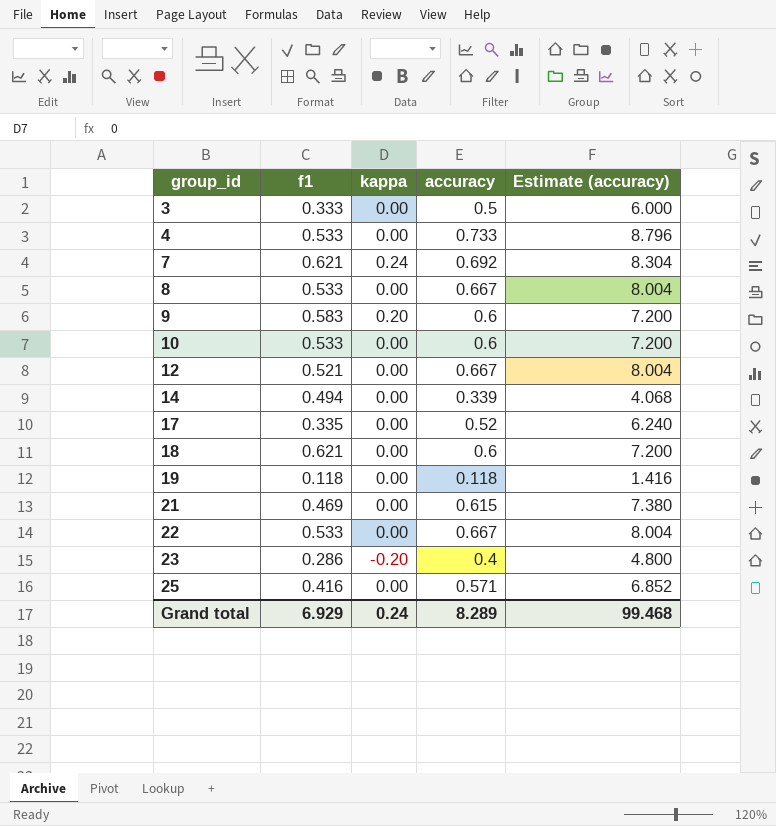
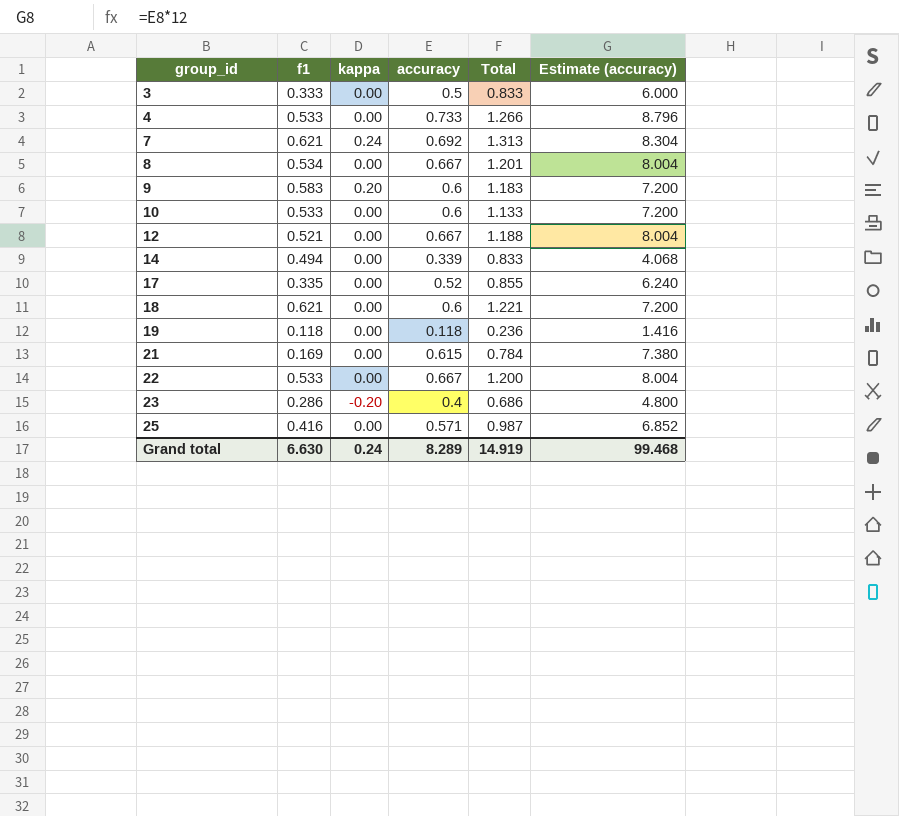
column Total | formula: none -> [f1] + [accuracy]
8 | f1: 0.533 -> 0.534
21 | f1: 0.469 -> 0.169
Grand total | f1: 6.929 -> 6.630

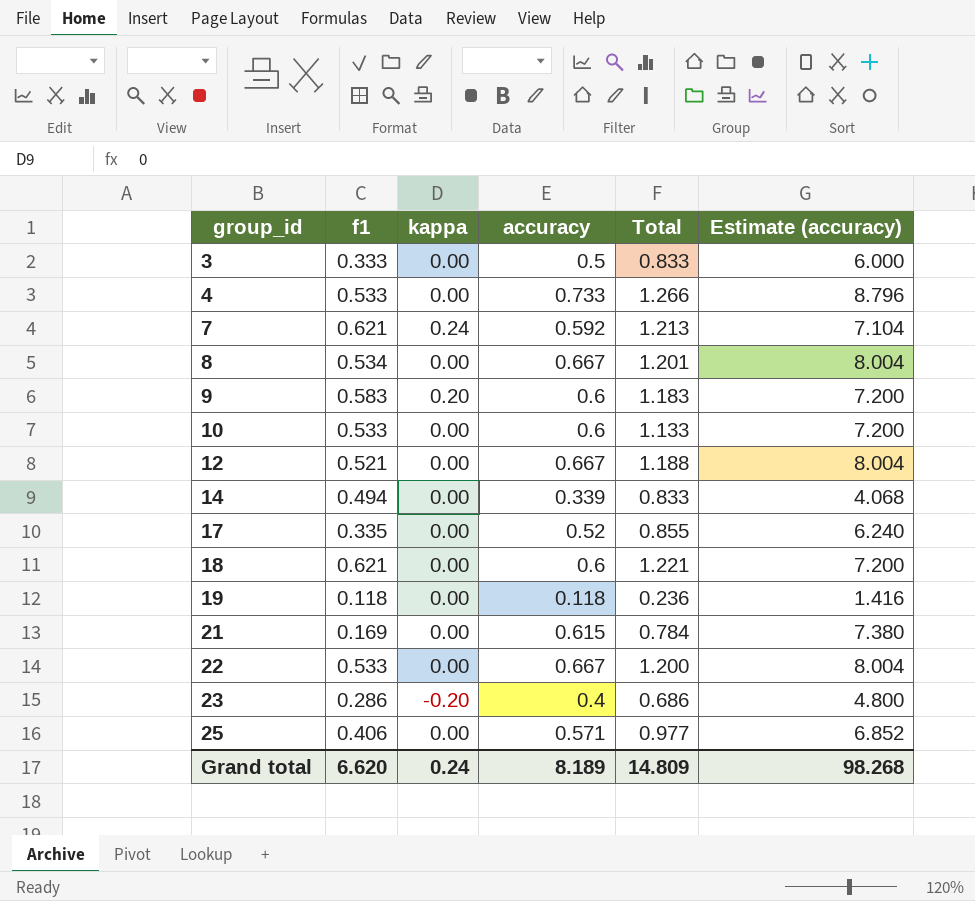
7 | accuracy: 0.692 -> 0.592
7 | Total: 1.313 -> 1.213
7 | Estimate (accuracy): 8.304 -> 7.104
25 | f1: 0.416 -> 0.406
25 | Total: 0.987 -> 0.977
Grand total | f1: 6.630 -> 6.620
Grand total | accuracy: 8.289 -> 8.189
Grand total | Total: 14.919 -> 14.809
Grand total | Estimate (accuracy): 99.468 -> 98.268

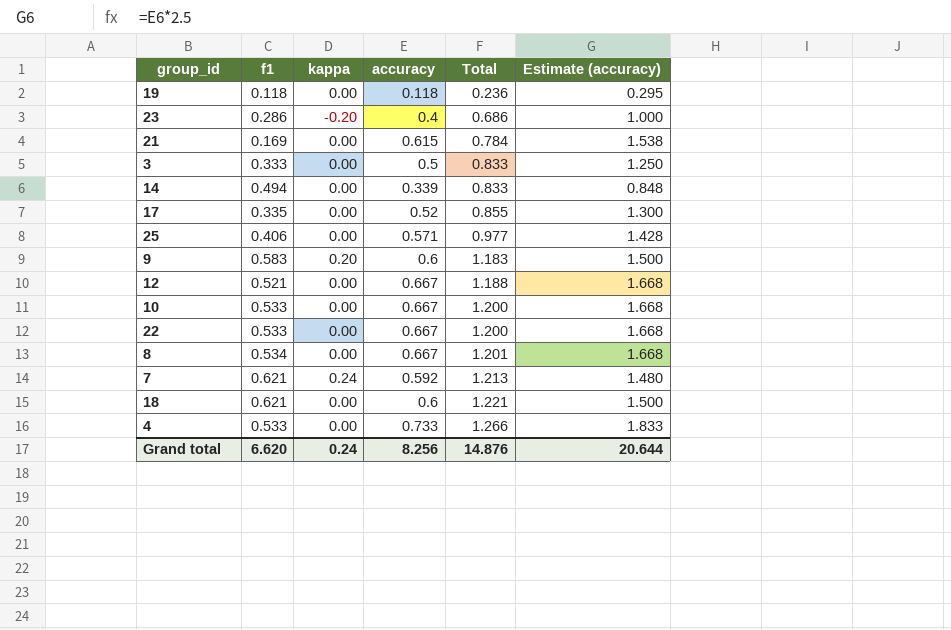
row order: group_id ascending -> Total ascending
column Estimate (accuracy) | formula: [accuracy] * 12 -> [accuracy] * 2.5
10 | accuracy: 0.6 -> 0.667
10 | Total: 1.133 -> 1.200
Grand total | accuracy: 8.189 -> 8.256
Grand total | Total: 14.809 -> 14.876
Grand total | Estimate (accuracy): 98.268 -> 20.644

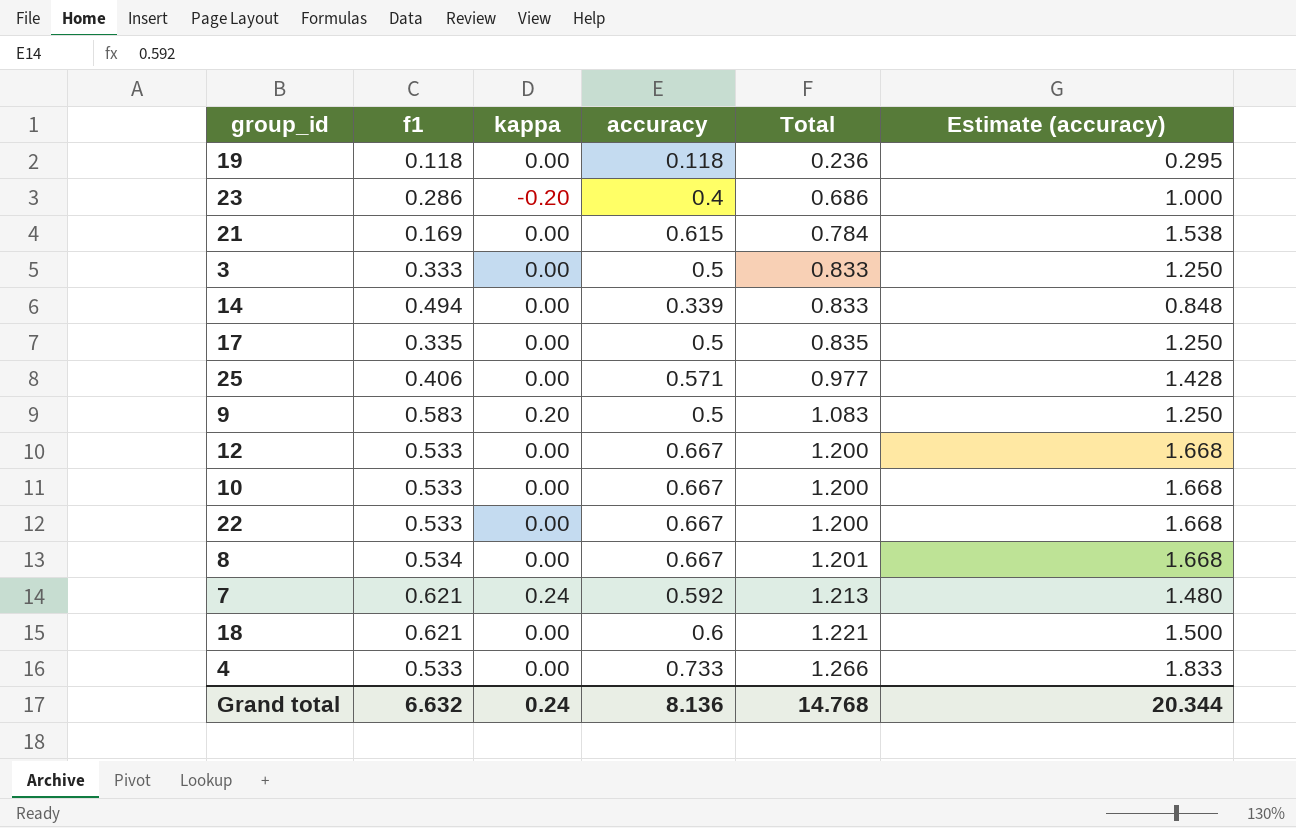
17 | accuracy: 0.52 -> 0.5
17 | Total: 0.855 -> 0.835
17 | Estimate (accuracy): 1.300 -> 1.250
9 | accuracy: 0.6 -> 0.5
9 | Total: 1.183 -> 1.083
9 | Estimate (accuracy): 1.500 -> 1.250
12 | f1: 0.521 -> 0.533
12 | Total: 1.188 -> 1.200
Grand total | f1: 6.620 -> 6.632
Grand total | accuracy: 8.256 -> 8.136
Grand total | Total: 14.876 -> 14.768
Grand total | Estimate (accuracy): 20.644 -> 20.344

